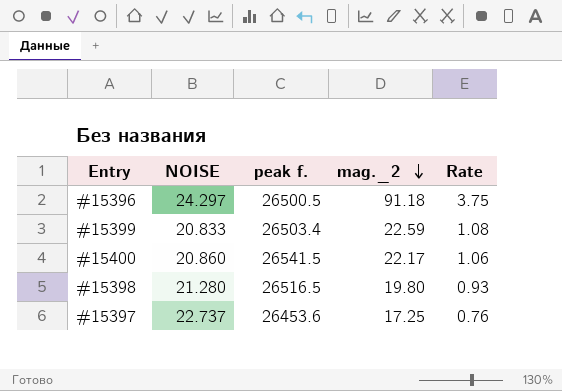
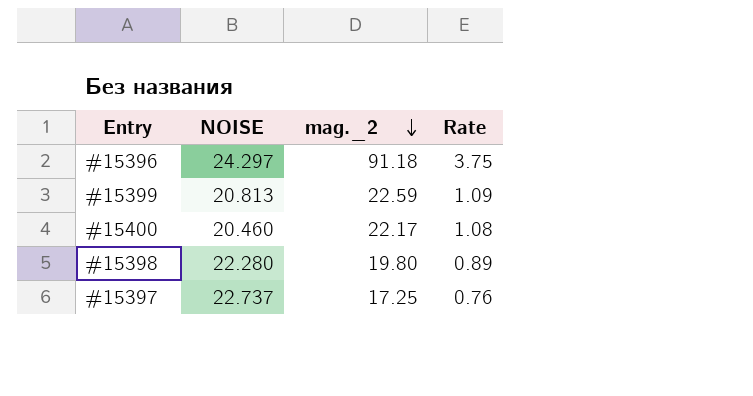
column peak f. | position: 3 -> none
#15399 | NOISE: 20.833 -> 20.813
#15399 | Rate: 1.08 -> 1.09
#15400 | NOISE: 20.860 -> 20.460
#15400 | Rate: 1.06 -> 1.08
#15398 | NOISE: 21.280 -> 22.280
#15398 | Rate: 0.93 -> 0.89

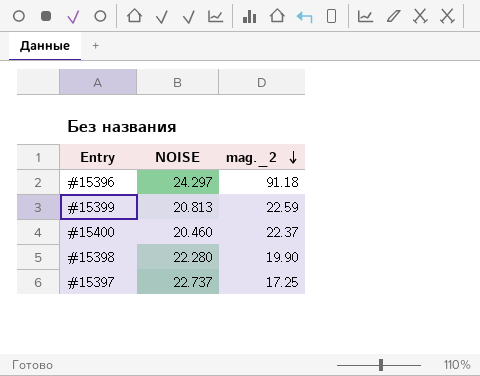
column Rate | formula: [mag._2] / [NOISE] -> none
#15400 | mag._2: 22.17 -> 22.37
#15398 | mag._2: 19.80 -> 19.90

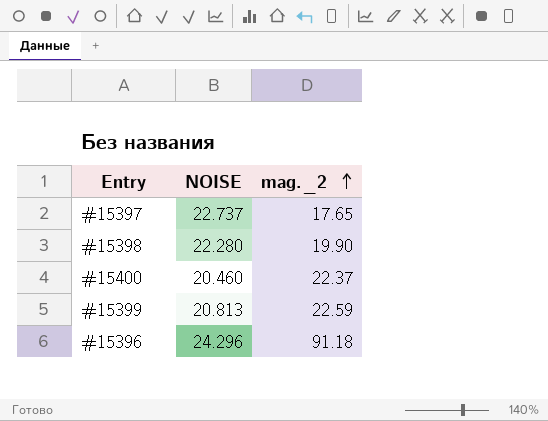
row order: mag._2 descending -> mag._2 ascending
#15397 | mag._2: 17.25 -> 17.65
#15396 | NOISE: 24.297 -> 24.296

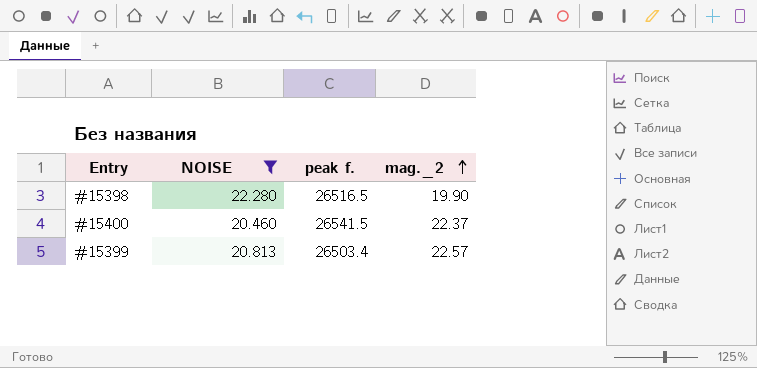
filter: none -> NOISE <= 22.280
column peak f. | position: none -> 3
#15399 | mag._2: 22.59 -> 22.57

